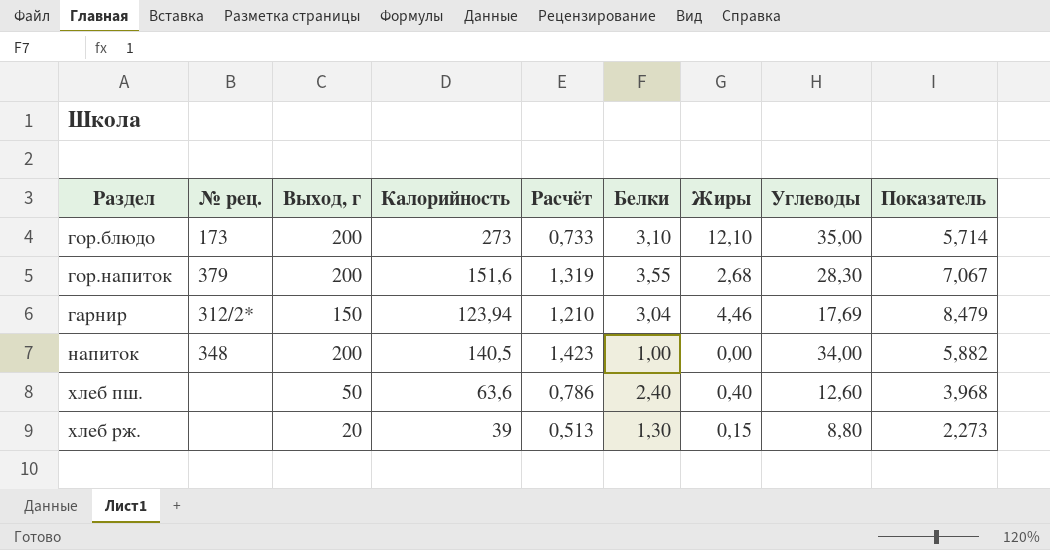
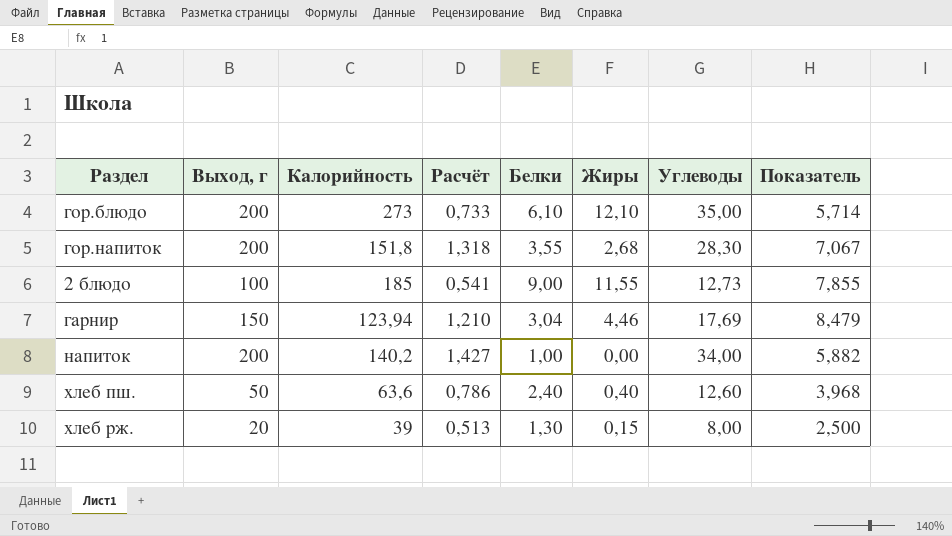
column № рец. | position: 2 -> none
гор.блюдо | Белки: 3,10 -> 6,10
гор.напиток | Калорийность: 151,6 -> 151,8
гор.напиток | Расчёт: 1,319 -> 1,318
row 2 блюдо: none -> 100 | 185 | 0,541 | 9,00 | 11,55 | 12,73 | 7,855
напиток | Калорийность: 140,5 -> 140,2
напиток | Расчёт: 1,423 -> 1,427
хлеб рж. | Углеводы: 8,80 -> 8,00
хлеб рж. | Показатель: 2,273 -> 2,500

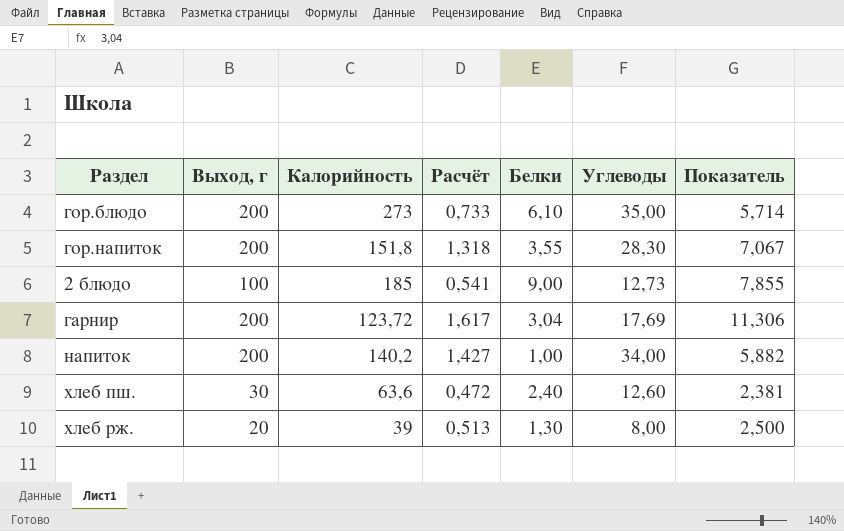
column Жиры | position: 6 -> none
гарнир | Выход, г: 150 -> 200
гарнир | Калорийность: 123,94 -> 123,72
гарнир | Расчёт: 1,210 -> 1,617
гарнир | Показатель: 8,479 -> 11,306
хлеб пш. | Выход, г: 50 -> 30
хлеб пш. | Расчёт: 0,786 -> 0,472
хлеб пш. | Показатель: 3,968 -> 2,381

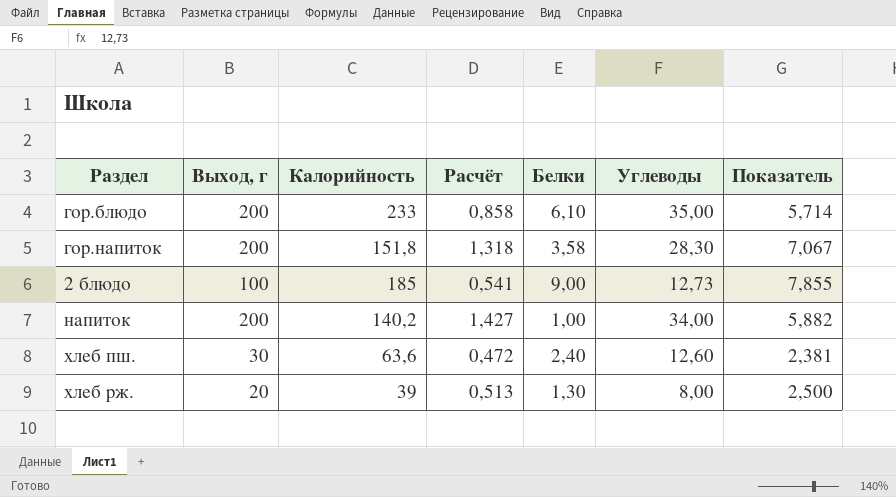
row гарнир: 200 | 123,72 | 1,617 | 3,04 | 17,69 | 11,306 -> none
гор.блюдо | Калорийность: 273 -> 233
гор.блюдо | Расчёт: 0,733 -> 0,858
гор.напиток | Белки: 3,55 -> 3,58

